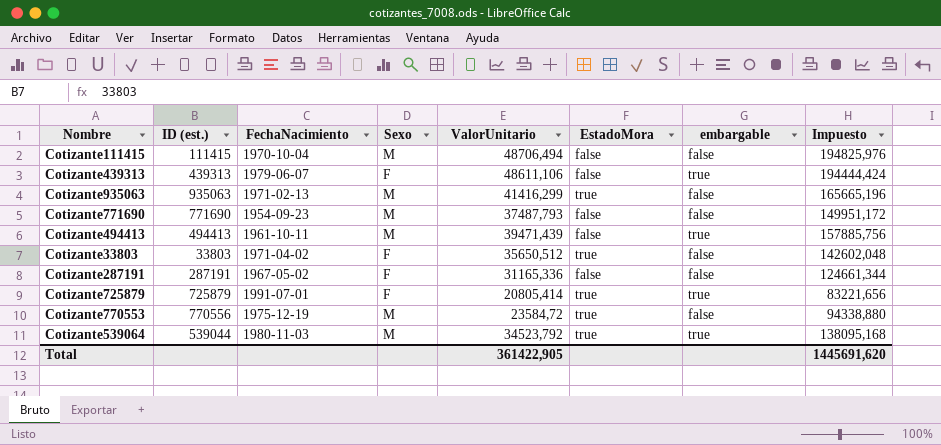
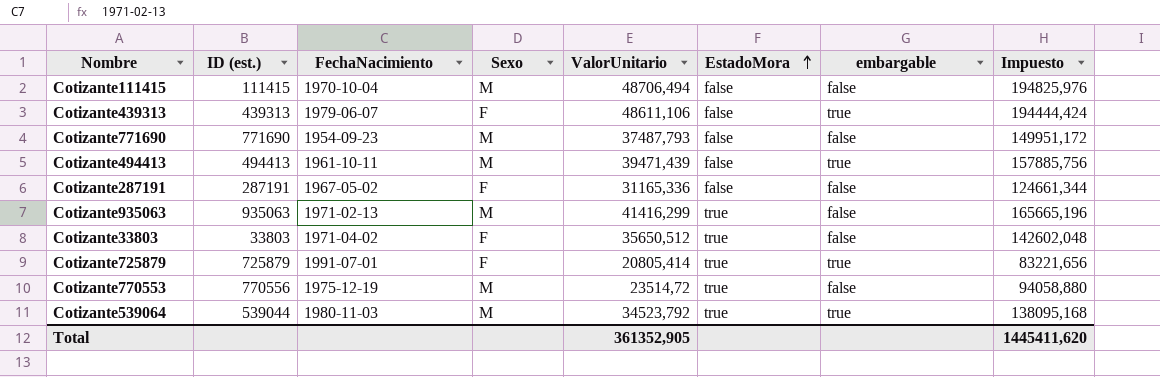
row order: none -> EstadoMora ascending
Cotizante770553 | ValorUnitario: 23584,72 -> 23514,72
Cotizante770553 | Impuesto: 94338,880 -> 94058,880
Total | ValorUnitario: 361422,905 -> 361352,905
Total | Impuesto: 1445691,620 -> 1445411,620

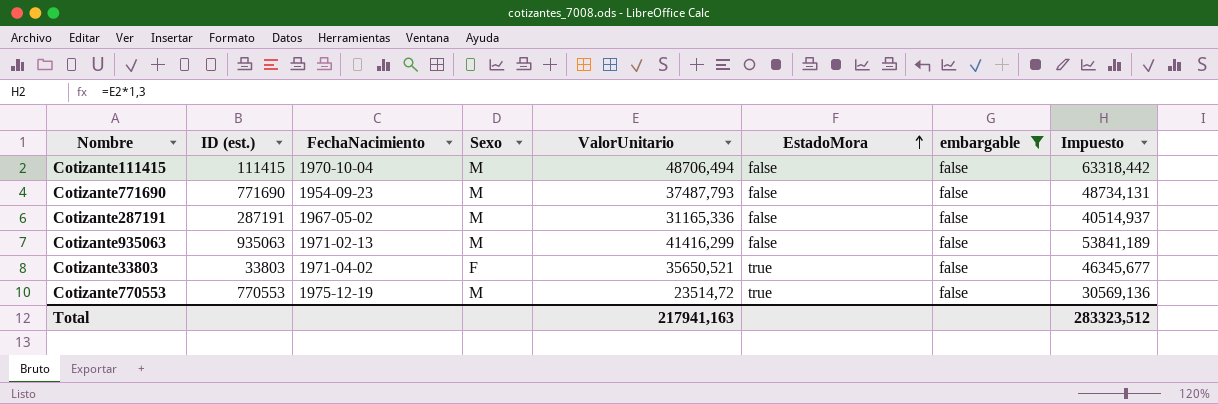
filter: none -> embargable = false
column Impuesto | formula: [ValorUnitario] * 4 -> [ValorUnitario] * 1,3
Cotizante287191 | Sexo: F -> M
Cotizante935063 | EstadoMora: true -> false
Cotizante33803 | ValorUnitario: 35650,512 -> 35650,521
Cotizante770553 | ID (est.): 770556 -> 770553
Total | ValorUnitario: 361352,905 -> 217941,163
Total | Impuesto: 1445411,620 -> 283323,512

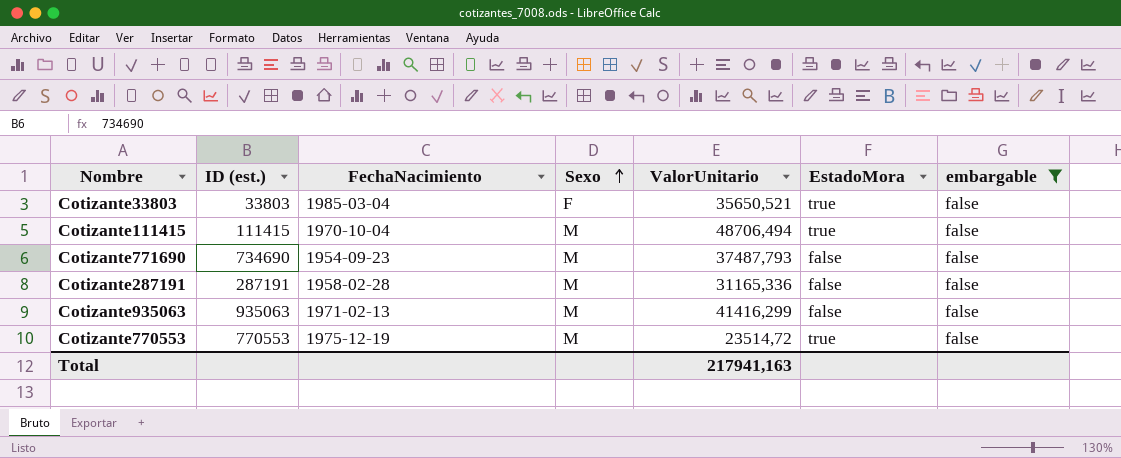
row order: EstadoMora ascending -> Sexo ascending
column Impuesto | formula: [ValorUnitario] * 1,3 -> none
Cotizante33803 | FechaNacimiento: 1971-04-02 -> 1985-03-04
Cotizante111415 | EstadoMora: false -> true
Cotizante771690 | ID (est.): 771690 -> 734690
Cotizante287191 | FechaNacimiento: 1967-05-02 -> 1958-02-28

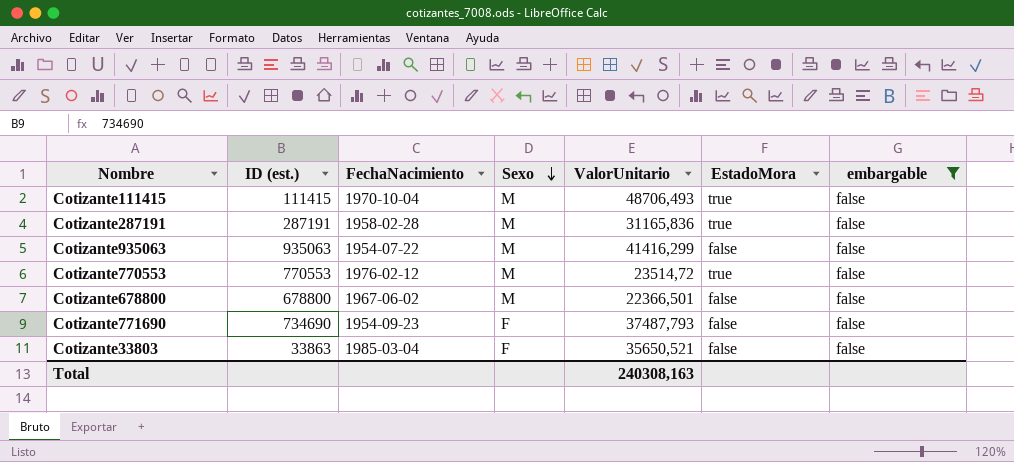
row order: Sexo ascending -> Sexo descending
Cotizante111415 | ValorUnitario: 48706,494 -> 48706,493
Cotizante287191 | ValorUnitario: 31165,336 -> 31165,836
Cotizante287191 | EstadoMora: false -> true
Cotizante935063 | FechaNacimiento: 1971-02-13 -> 1954-07-22
Cotizante770553 | FechaNacimiento: 1975-12-19 -> 1976-02-12
row Cotizante678800: none -> 678800 | 1967-06-02 | M | 22366,501 | false | false
Cotizante771690 | Sexo: M -> F
Cotizante33803 | ID (est.): 33803 -> 33863
Cotizante33803 | EstadoMora: true -> false
Total | ValorUnitario: 217941,163 -> 240308,163

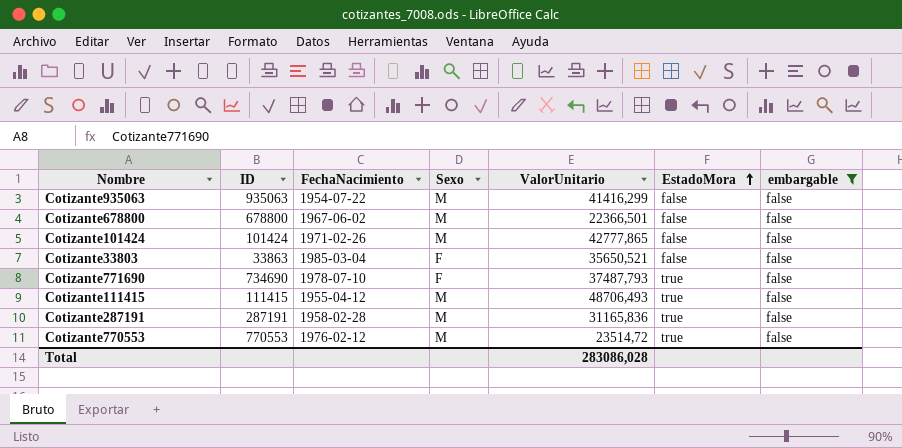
row order: Sexo descending -> EstadoMora ascending
column name: ID (est.) -> ID
row Cotizante101424: none -> 101424 | 1971-02-26 | M | 42777,865 | false | false
Cotizante771690 | FechaNacimiento: 1954-09-23 -> 1978-07-10
Cotizante771690 | EstadoMora: false -> true
Cotizante111415 | FechaNacimiento: 1970-10-04 -> 1955-04-12
Total | ValorUnitario: 240308,163 -> 283086,028

